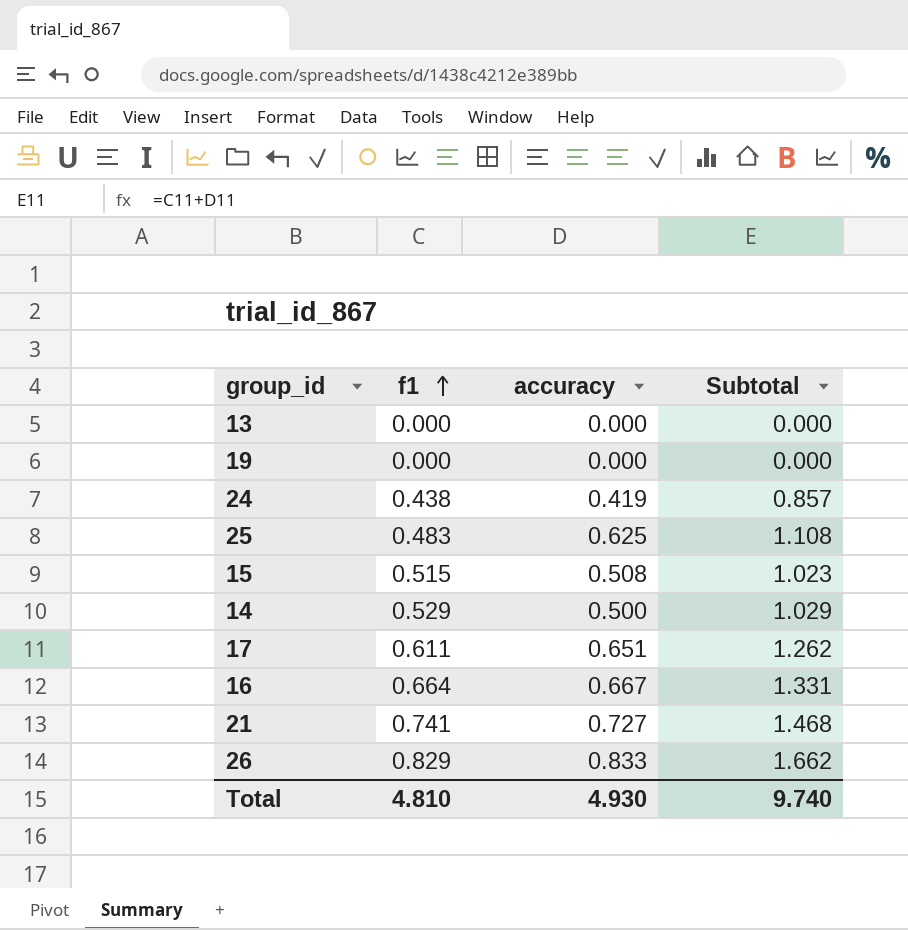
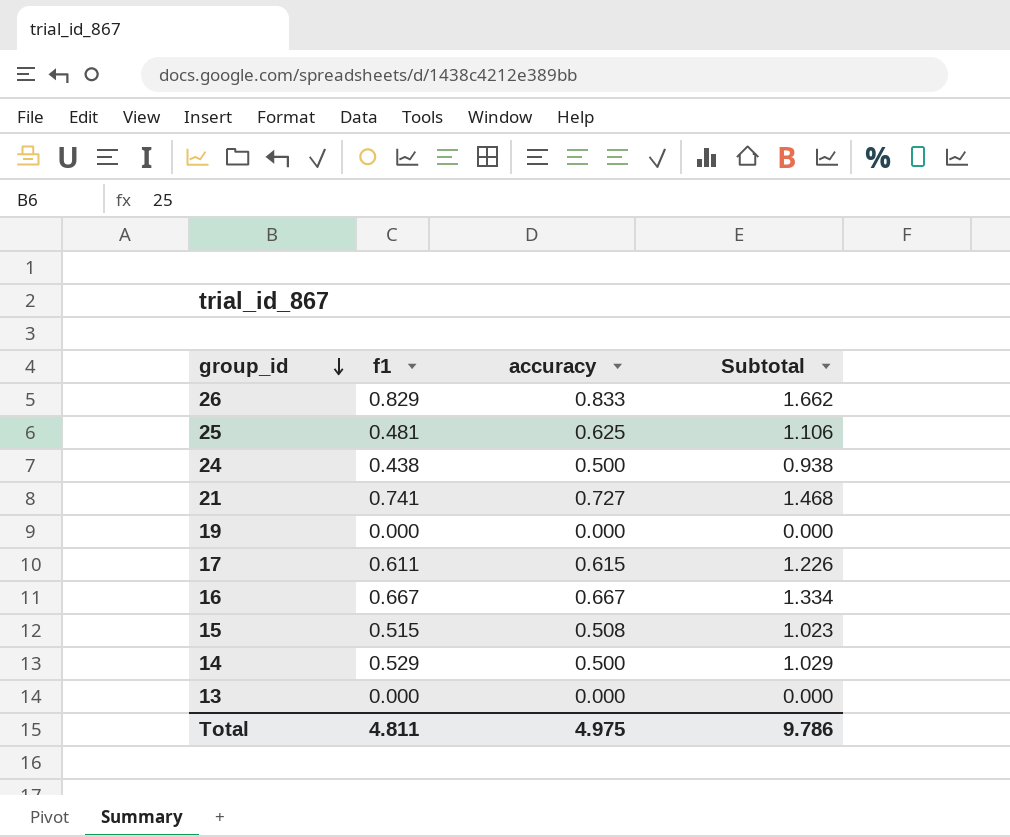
row order: f1 ascending -> group_id descending
25 | f1: 0.483 -> 0.481
25 | Subtotal: 1.108 -> 1.106
24 | accuracy: 0.419 -> 0.500
24 | Subtotal: 0.857 -> 0.938
17 | accuracy: 0.651 -> 0.615
17 | Subtotal: 1.262 -> 1.226
16 | f1: 0.664 -> 0.667
16 | Subtotal: 1.331 -> 1.334
Total | f1: 4.810 -> 4.811
Total | accuracy: 4.930 -> 4.975
Total | Subtotal: 9.740 -> 9.786

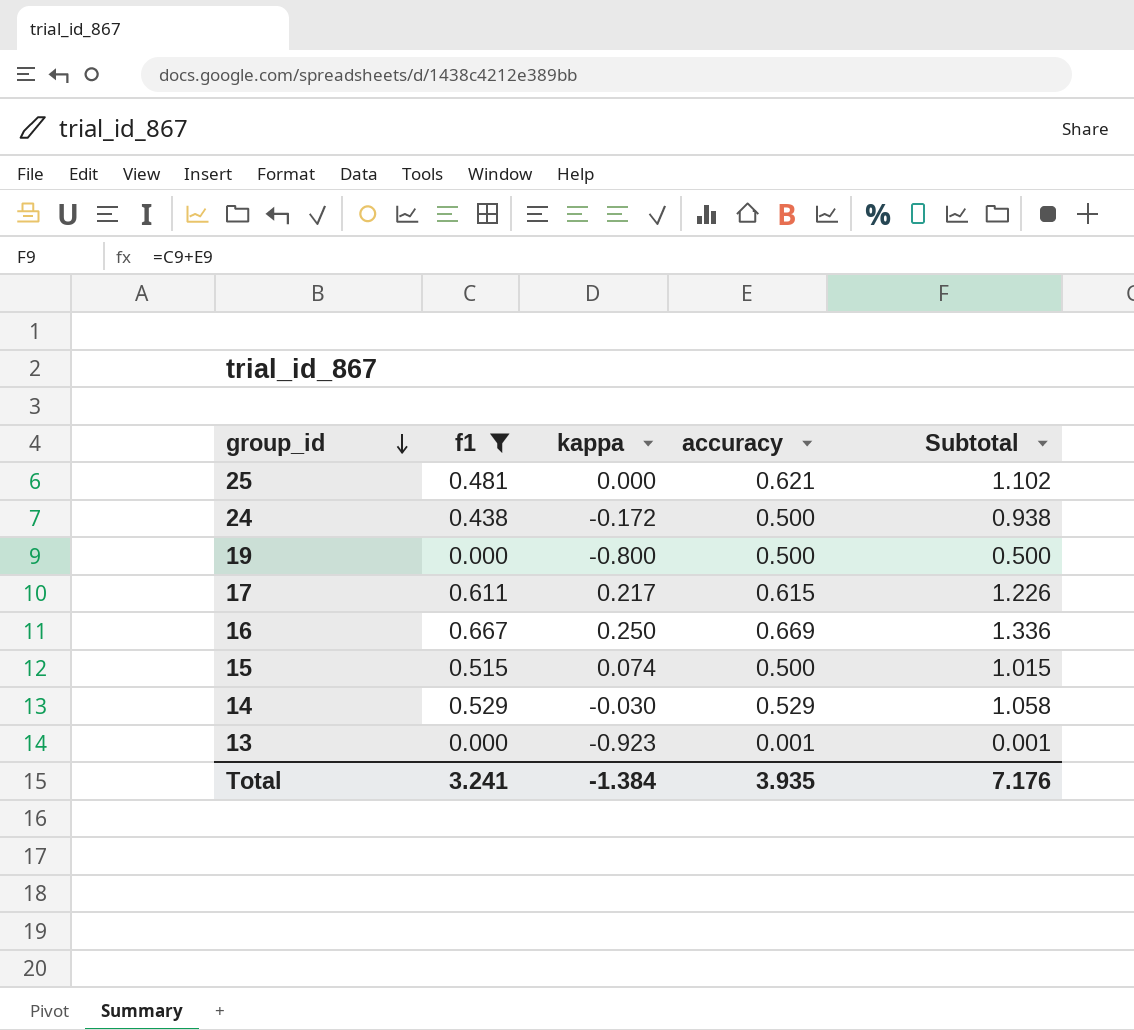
filter: none -> f1 <= 0.667
column kappa | position: none -> 3
25 | accuracy: 0.625 -> 0.621
25 | Subtotal: 1.106 -> 1.102
19 | accuracy: 0.000 -> 0.500
19 | Subtotal: 0.000 -> 0.500
16 | accuracy: 0.667 -> 0.669
16 | Subtotal: 1.334 -> 1.336
15 | accuracy: 0.508 -> 0.500
15 | Subtotal: 1.023 -> 1.015
14 | accuracy: 0.500 -> 0.529
14 | Subtotal: 1.029 -> 1.058
13 | accuracy: 0.000 -> 0.001
13 | Subtotal: 0.000 -> 0.001
Total | f1: 4.811 -> 3.241
Total | accuracy: 4.975 -> 3.935
Total | Subtotal: 9.786 -> 7.176

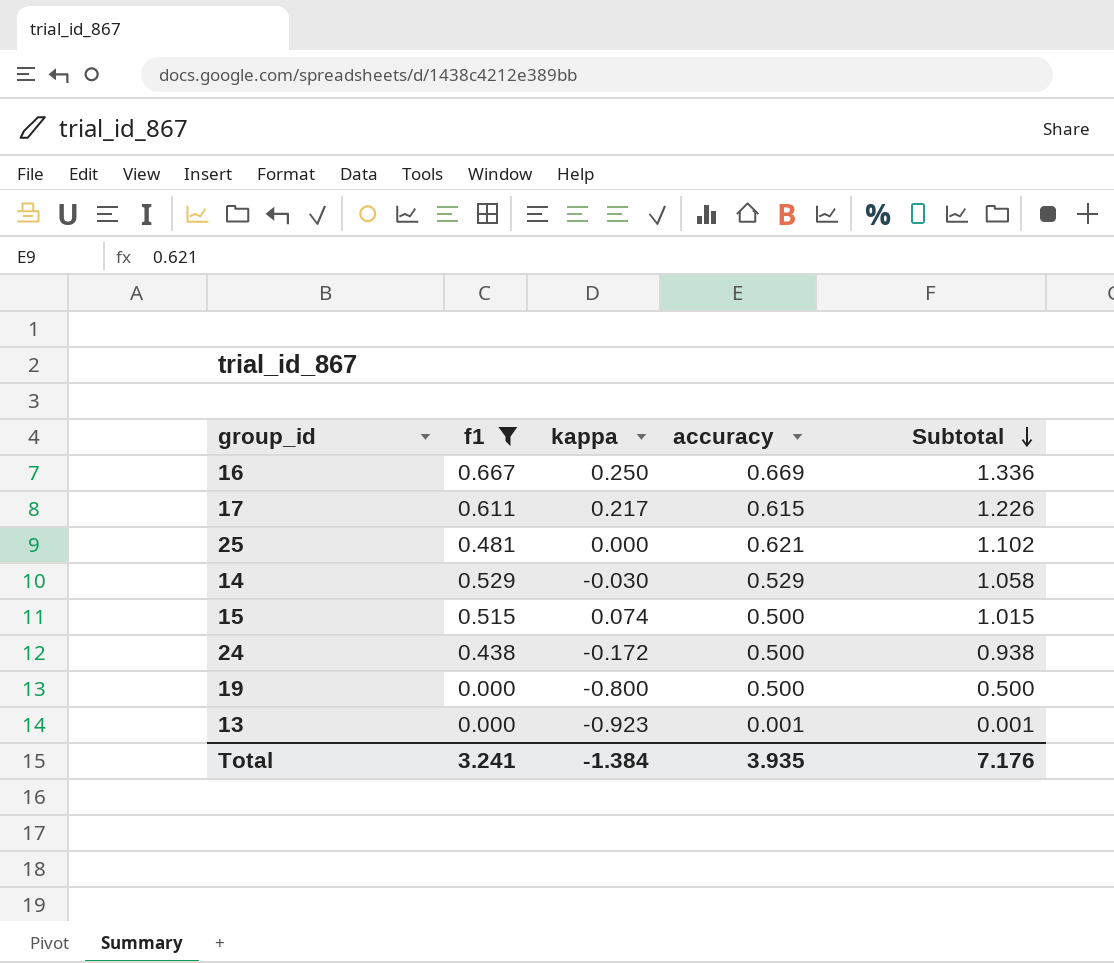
row order: group_id descending -> Subtotal descending

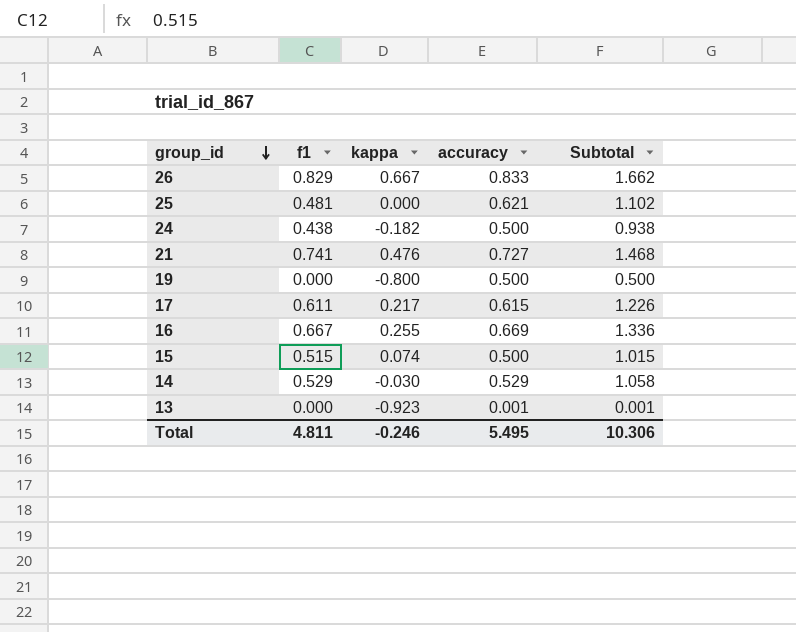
filter: f1 <= 0.667 -> none
row order: Subtotal descending -> group_id descending
24 | kappa: -0.172 -> -0.182
16 | kappa: 0.250 -> 0.255
Total | f1: 3.241 -> 4.811
Total | kappa: -1.384 -> -0.246
Total | accuracy: 3.935 -> 5.495
Total | Subtotal: 7.176 -> 10.306

